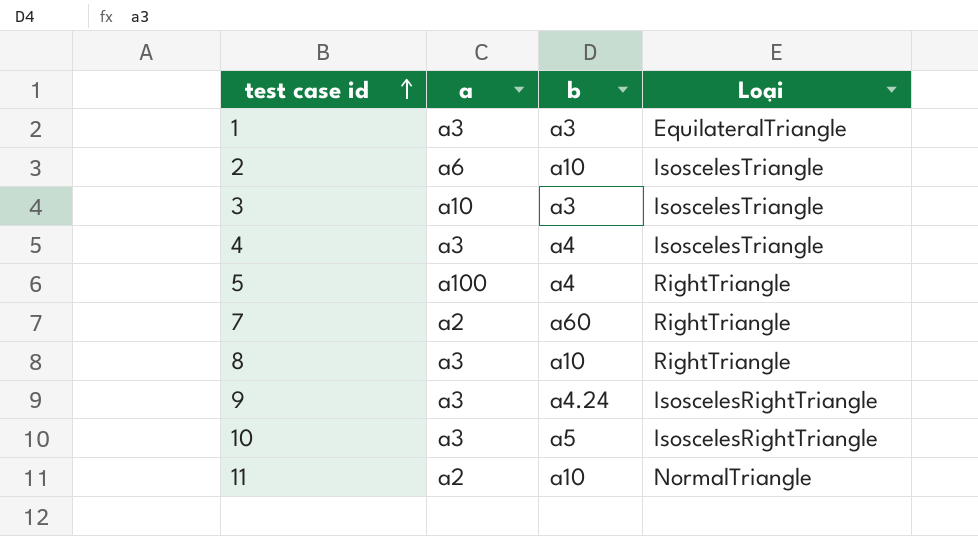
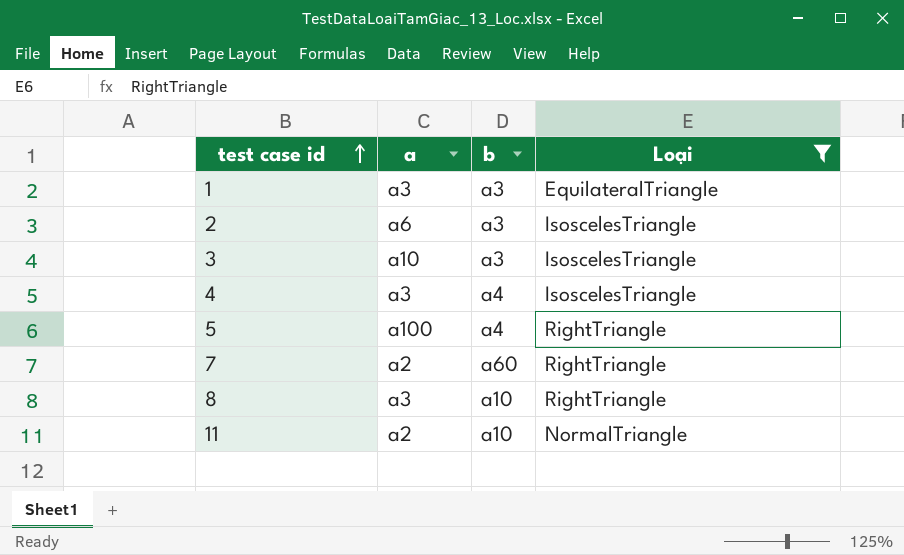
filter: none -> Loại != IsoscelesRightTriangle
2 | b: a10 -> a3

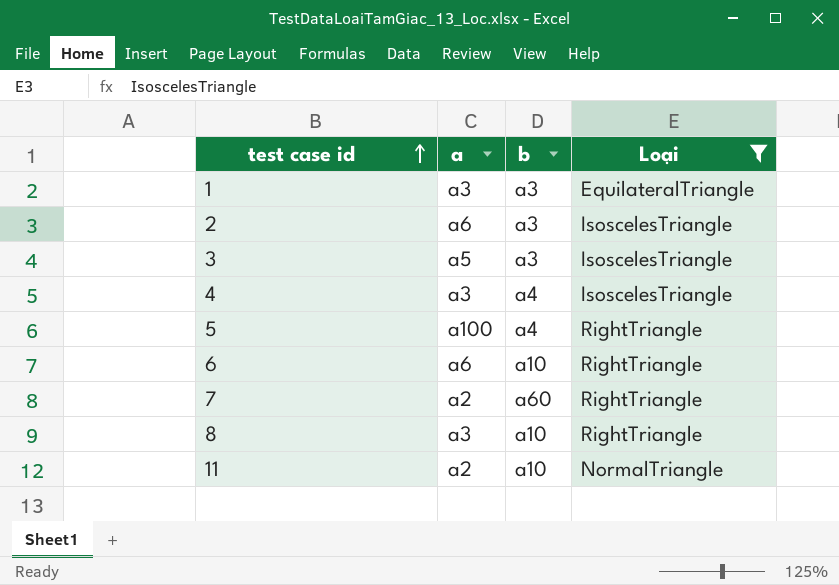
3 | a: a10 -> a5
row 6: none -> a6 | a10 | RightTriangle

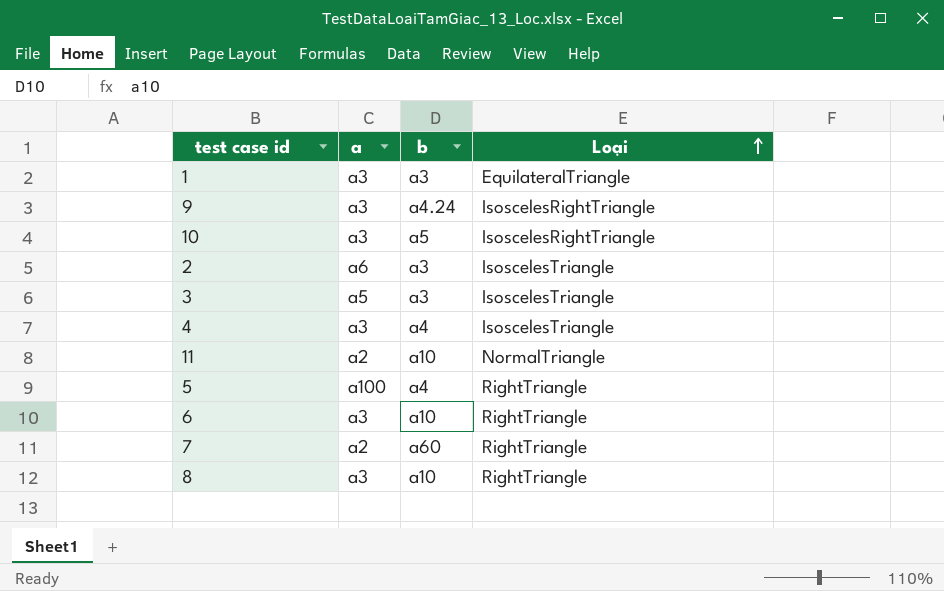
filter: Loại != IsoscelesRightTriangle -> none
row order: test case id ascending -> Loại ascending
6 | a: a6 -> a3

